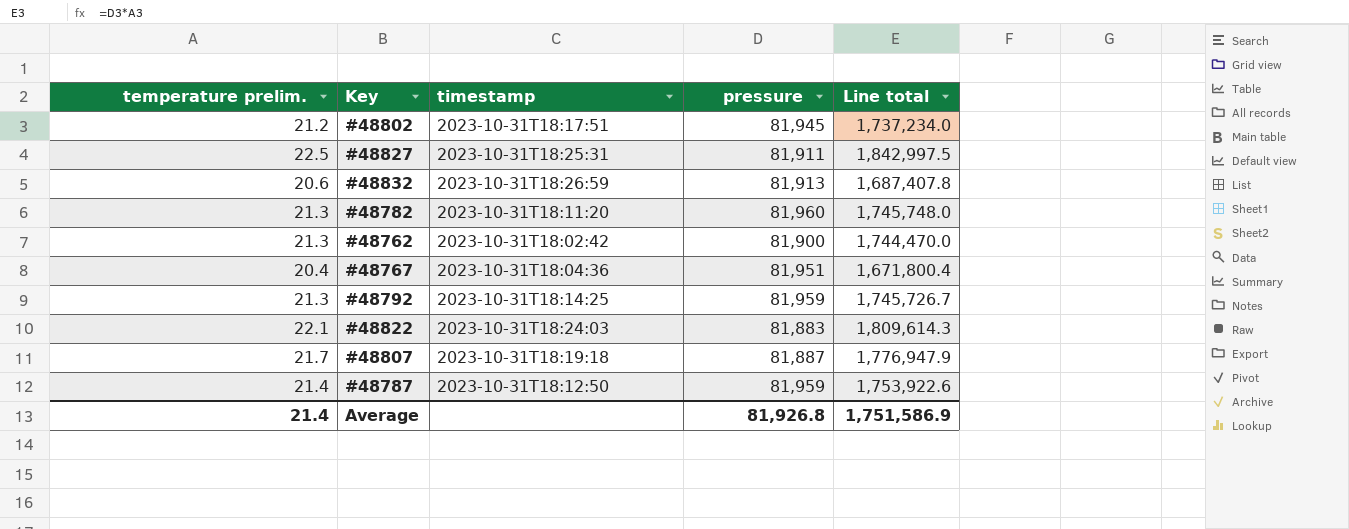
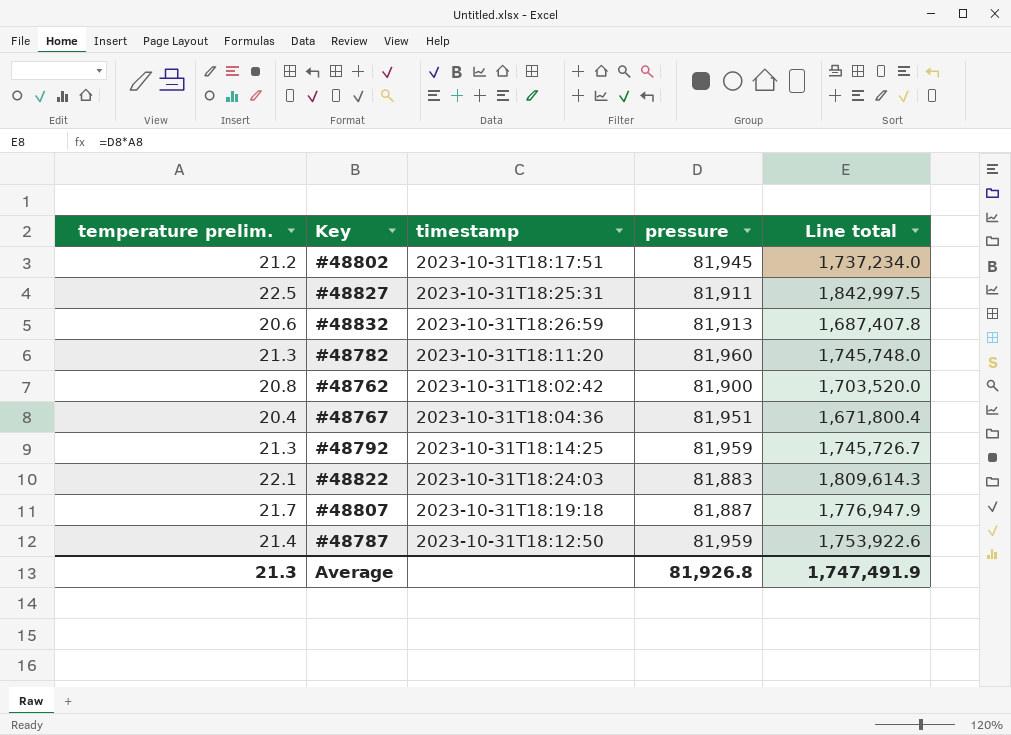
#48762 | temperature prelim.: 21.3 -> 20.8
#48762 | Line total: 1,744,470.0 -> 1,703,520.0
Average | temperature prelim.: 21.4 -> 21.3
Average | Line total: 1,751,586.9 -> 1,747,491.9

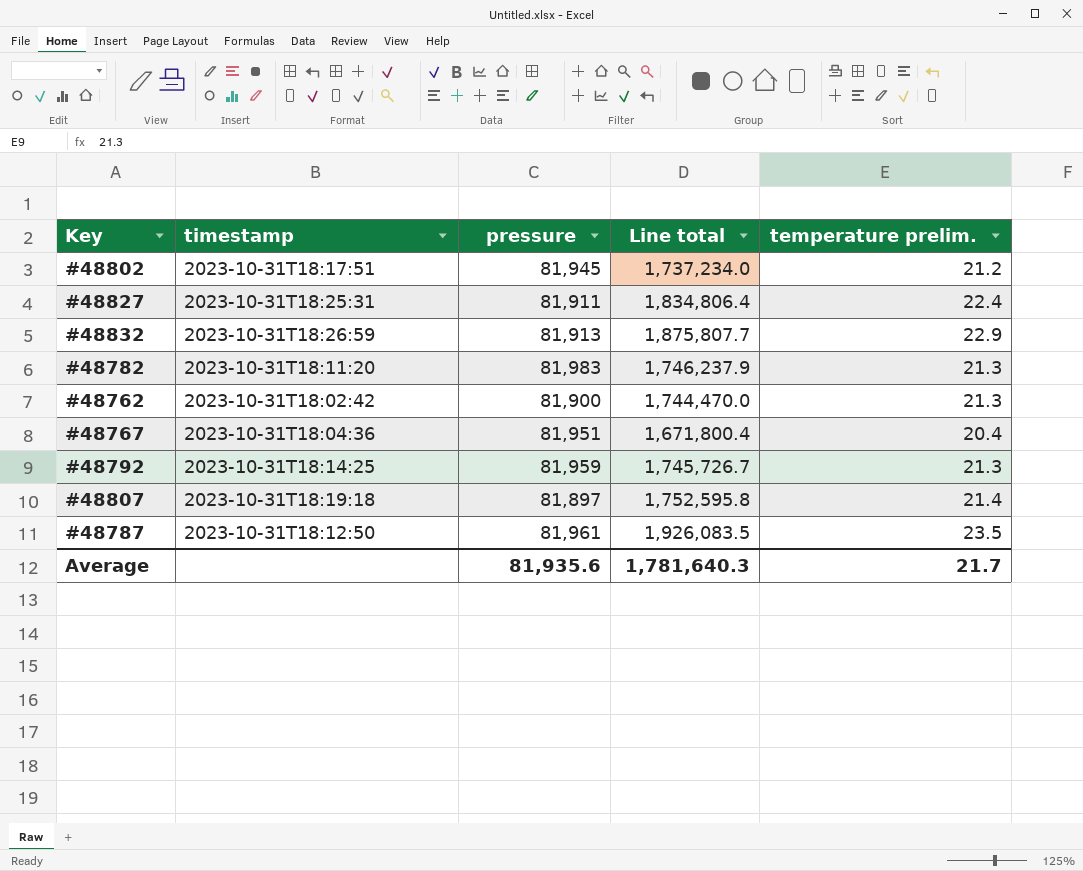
column temperature prelim. | position: 1 -> 5
row #48822: 22.1 | 2023-10-31T18:24:03 | 81,883 | 1,809,614.3 -> none
#48827 | Line total: 1,842,997.5 -> 1,834,806.4
#48827 | temperature prelim.: 22.5 -> 22.4
#48832 | Line total: 1,687,407.8 -> 1,875,807.7
#48832 | temperature prelim.: 20.6 -> 22.9
#48782 | pressure: 81,960 -> 81,983
#48782 | Line total: 1,745,748.0 -> 1,746,237.9
#48762 | Line total: 1,703,520.0 -> 1,744,470.0
#48762 | temperature prelim.: 20.8 -> 21.3
#48807 | pressure: 81,887 -> 81,897
#48807 | Line total: 1,776,947.9 -> 1,752,595.8
#48807 | temperature prelim.: 21.7 -> 21.4
#48787 | pressure: 81,959 -> 81,961
#48787 | Line total: 1,753,922.6 -> 1,926,083.5
#48787 | temperature prelim.: 21.4 -> 23.5
Average | pressure: 81,926.8 -> 81,935.6
Average | Line total: 1,747,491.9 -> 1,781,640.3
Average | temperature prelim.: 21.3 -> 21.7

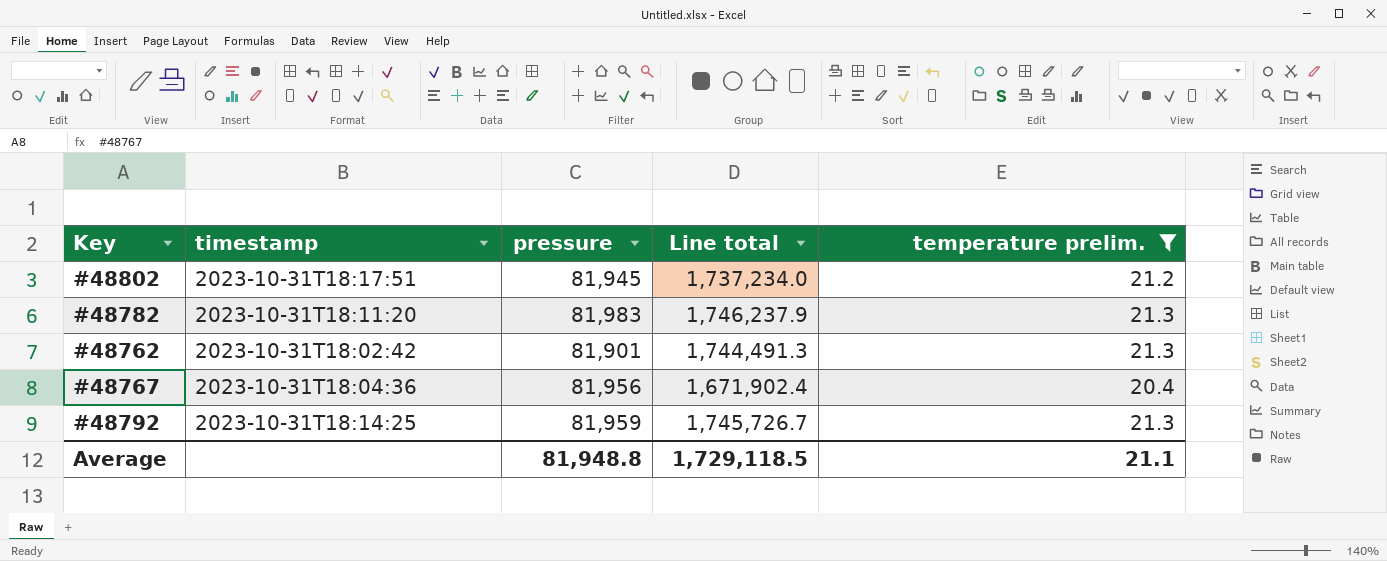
filter: none -> temperature prelim. <= 21.3
#48762 | pressure: 81,900 -> 81,901
#48762 | Line total: 1,744,470.0 -> 1,744,491.3
#48767 | pressure: 81,951 -> 81,956
#48767 | Line total: 1,671,800.4 -> 1,671,902.4
Average | pressure: 81,935.6 -> 81,948.8
Average | Line total: 1,781,640.3 -> 1,729,118.5
Average | temperature prelim.: 21.7 -> 21.1

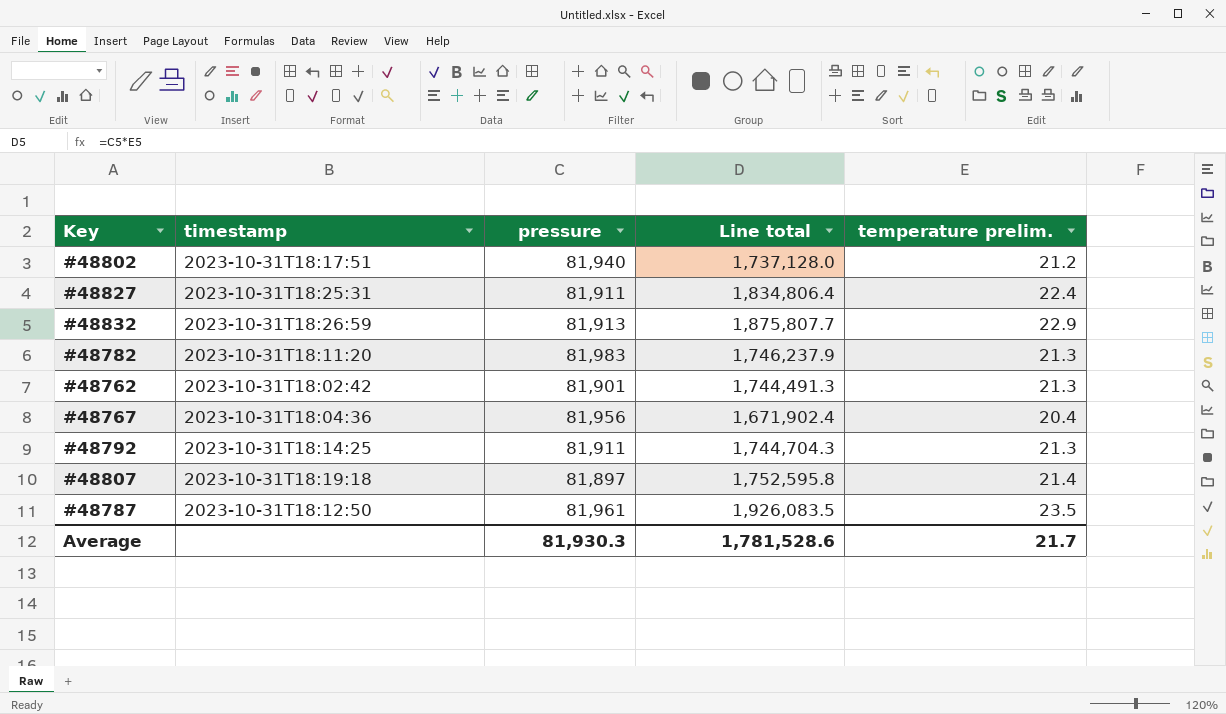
filter: temperature prelim. <= 21.3 -> none
#48802 | pressure: 81,945 -> 81,940
#48802 | Line total: 1,737,234.0 -> 1,737,128.0
#48792 | pressure: 81,959 -> 81,911
#48792 | Line total: 1,745,726.7 -> 1,744,704.3
Average | pressure: 81,948.8 -> 81,930.3
Average | Line total: 1,729,118.5 -> 1,781,528.6
Average | temperature prelim.: 21.1 -> 21.7

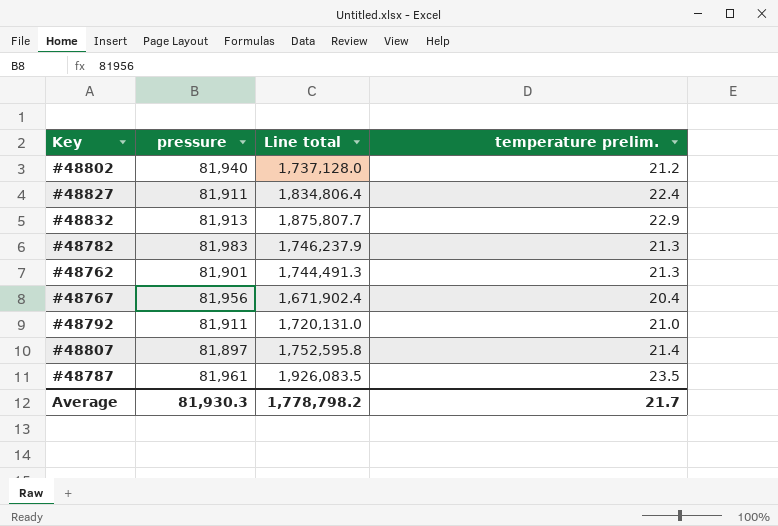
column timestamp | position: 2 -> none
#48792 | Line total: 1,744,704.3 -> 1,720,131.0
#48792 | temperature prelim.: 21.3 -> 21.0
Average | Line total: 1,781,528.6 -> 1,778,798.2

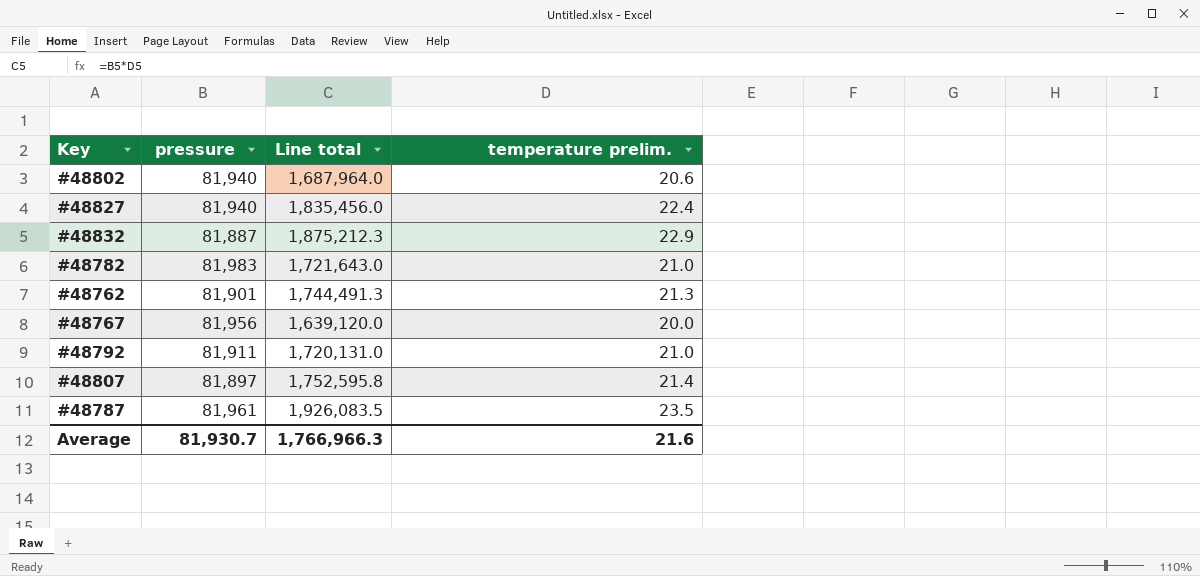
#48802 | Line total: 1,737,128.0 -> 1,687,964.0
#48802 | temperature prelim.: 21.2 -> 20.6
#48827 | pressure: 81,911 -> 81,940
#48827 | Line total: 1,834,806.4 -> 1,835,456.0
#48832 | pressure: 81,913 -> 81,887
#48832 | Line total: 1,875,807.7 -> 1,875,212.3
#48782 | Line total: 1,746,237.9 -> 1,721,643.0
#48782 | temperature prelim.: 21.3 -> 21.0
#48767 | Line total: 1,671,902.4 -> 1,639,120.0
#48767 | temperature prelim.: 20.4 -> 20.0
Average | pressure: 81,930.3 -> 81,930.7
Average | Line total: 1,778,798.2 -> 1,766,966.3
Average | temperature prelim.: 21.7 -> 21.6

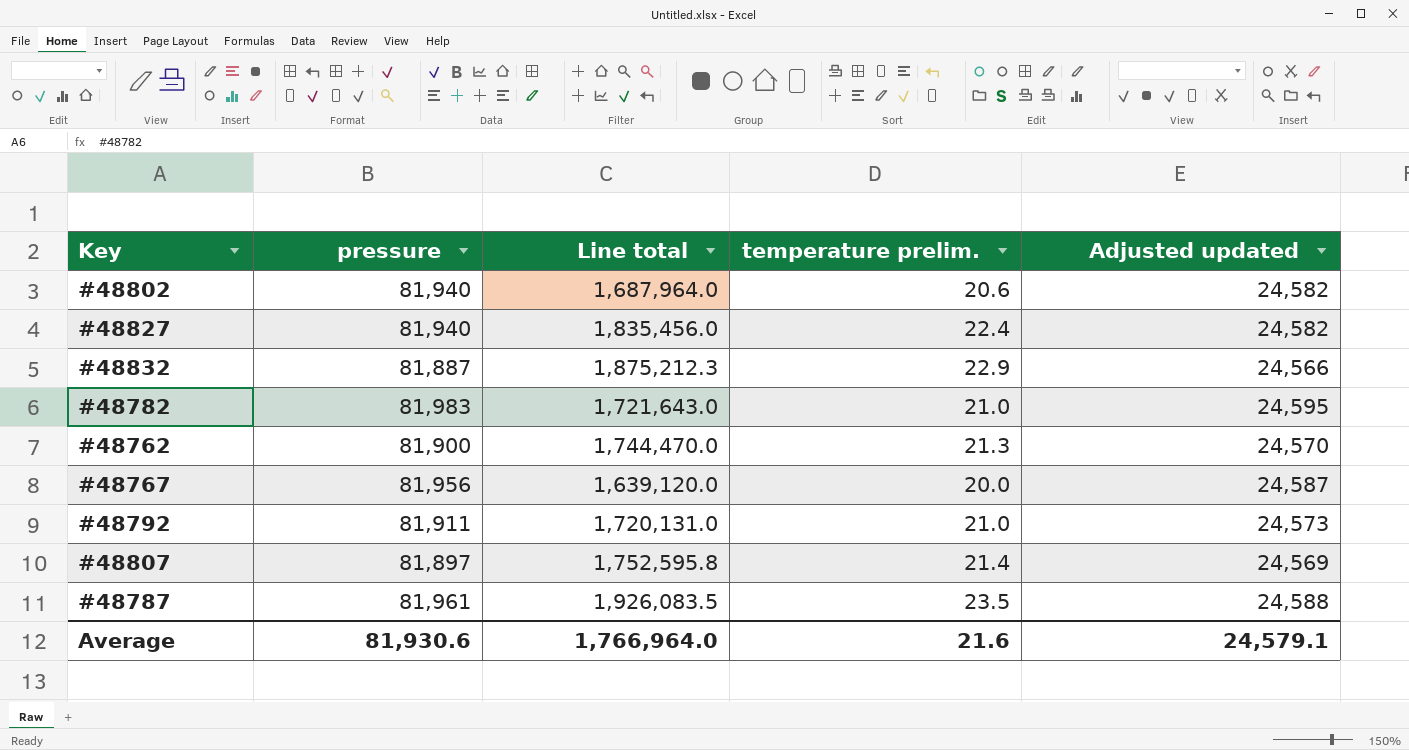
column Adjusted updated | formula: none -> [pressure] * 0.3
#48762 | pressure: 81,901 -> 81,900
#48762 | Line total: 1,744,491.3 -> 1,744,470.0
Average | pressure: 81,930.7 -> 81,930.6
Average | Line total: 1,766,966.3 -> 1,766,964.0

